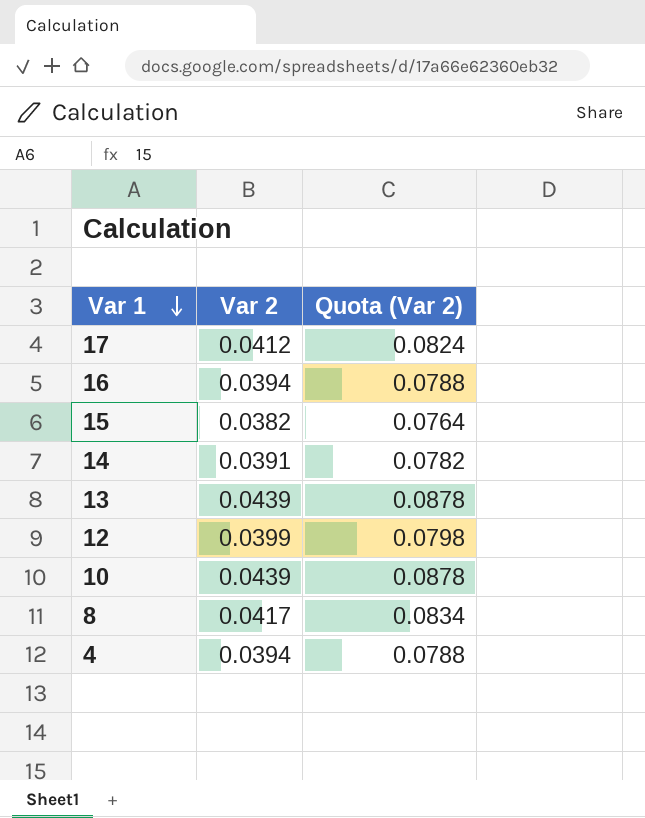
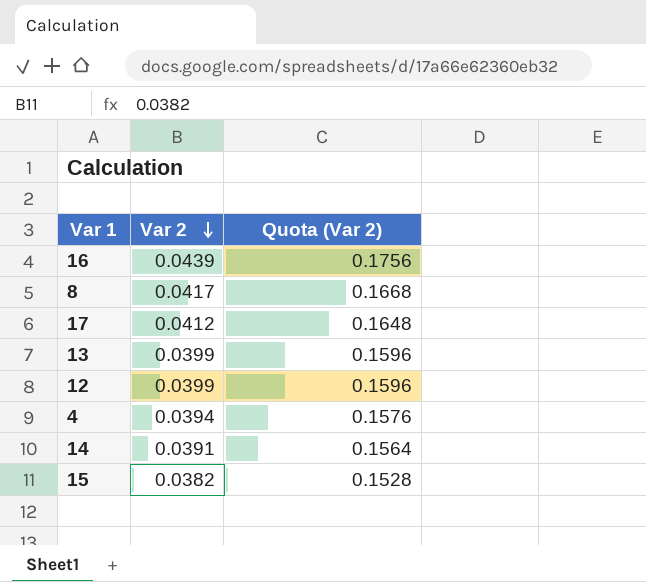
row order: Var 1 descending -> Var 2 descending
column Quota (Var 2) | formula: [Var 2] * 2 -> [Var 2] * 4
row 10: 0.0439 | 0.0878 -> none
16 | Var 2: 0.0394 -> 0.0439
13 | Var 2: 0.0439 -> 0.0399

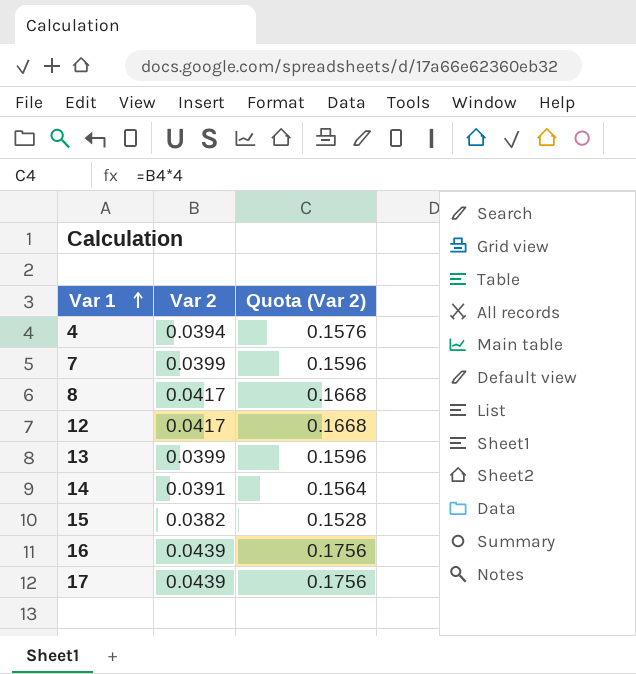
row order: Var 2 descending -> Var 1 ascending
row 7: none -> 0.0399 | 0.1596
12 | Var 2: 0.0399 -> 0.0417
12 | Quota (Var 2): 0.1596 -> 0.1668
17 | Var 2: 0.0412 -> 0.0439
17 | Quota (Var 2): 0.1648 -> 0.1756

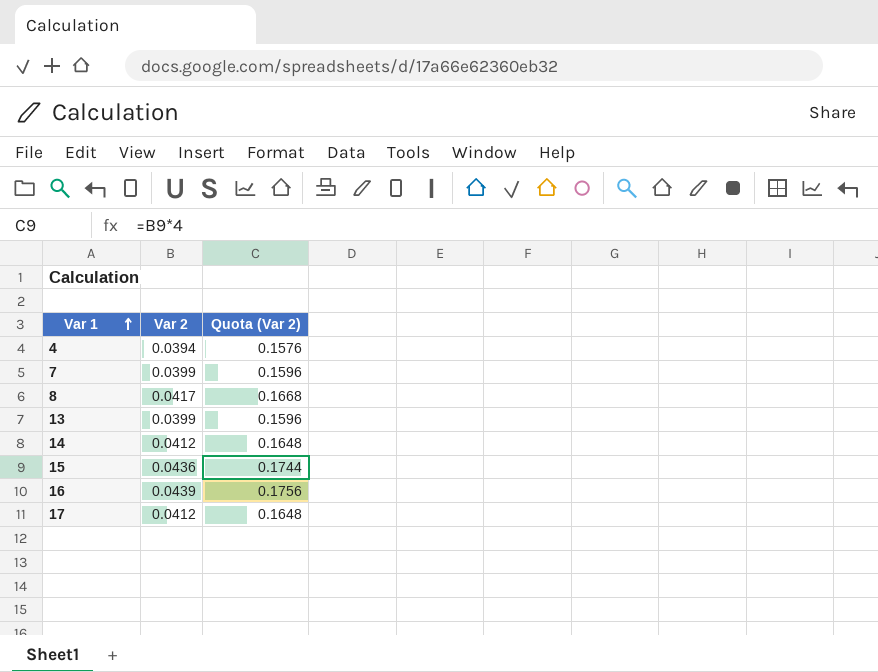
row 12: 0.0417 | 0.1668 -> none
14 | Var 2: 0.0391 -> 0.0412
14 | Quota (Var 2): 0.1564 -> 0.1648
15 | Var 2: 0.0382 -> 0.0436
15 | Quota (Var 2): 0.1528 -> 0.1744
17 | Var 2: 0.0439 -> 0.0412
17 | Quota (Var 2): 0.1756 -> 0.1648

